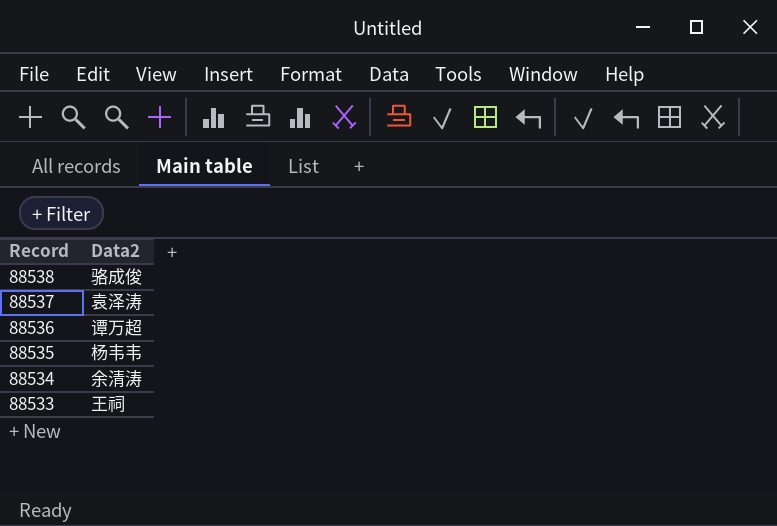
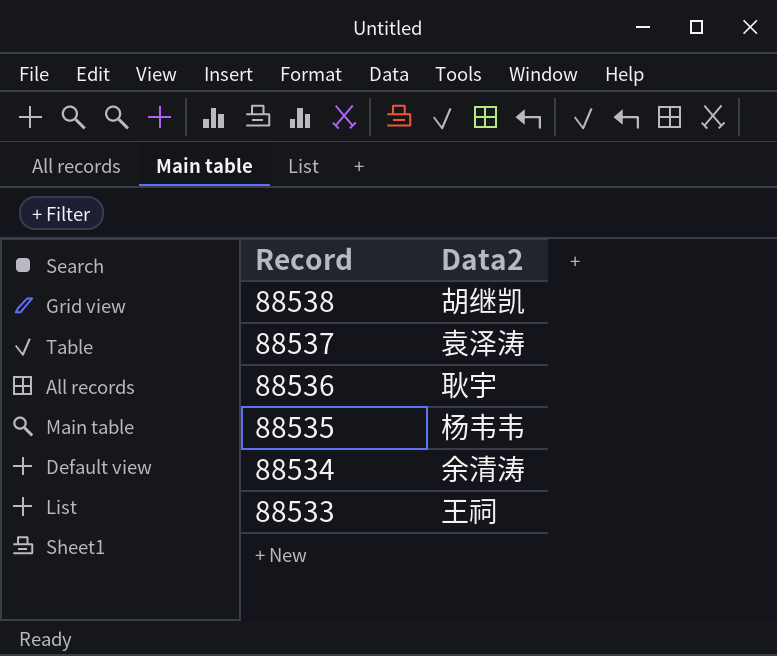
88538 | Data2: 骆成俊 -> 胡继凯
88536 | Data2: 谭万超 -> 耿宇

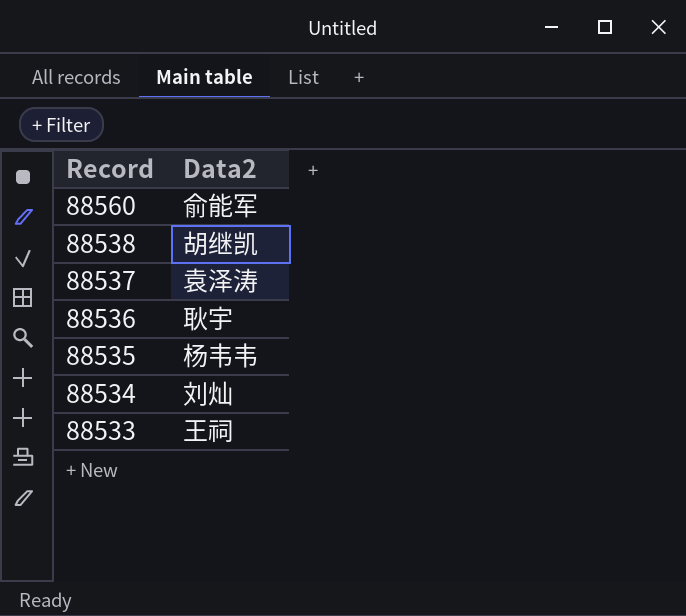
row 88560: none -> 俞能军
88534 | Data2: 余清涛 -> 刘灿

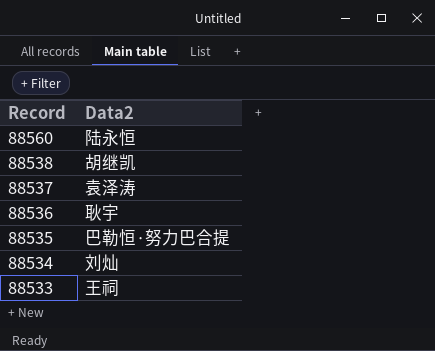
88560 | Data2: 俞能军 -> 陆永恒
88535 | Data2: 杨韦韦 -> 巴勒恒·努力巴合提

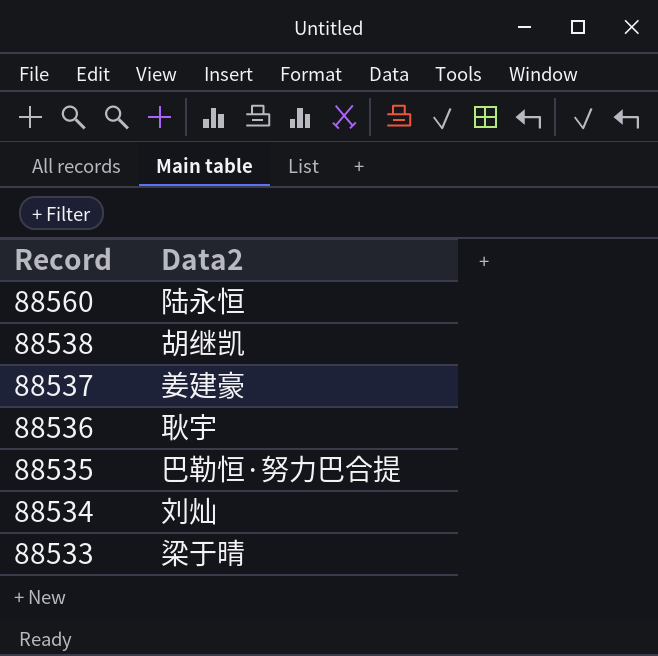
88537 | Data2: 袁泽涛 -> 姜建豪
88533 | Data2: 王祠 -> 梁于晴

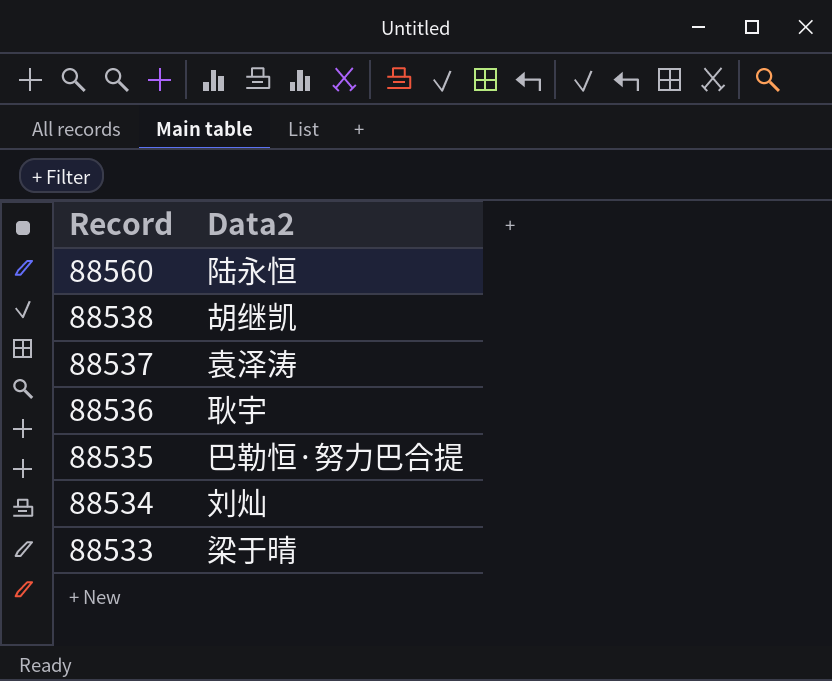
88537 | Data2: 姜建豪 -> 袁泽涛

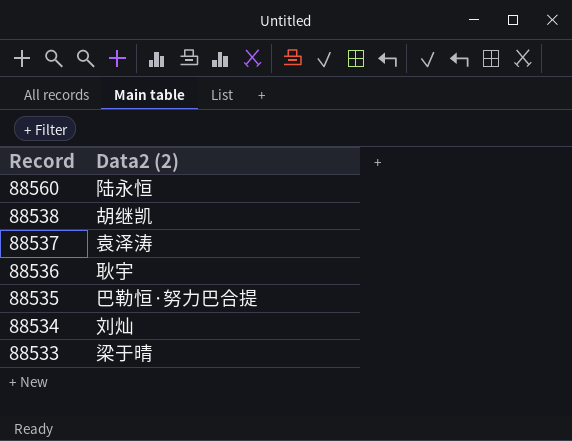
column name: Data2 -> Data2 (2)

